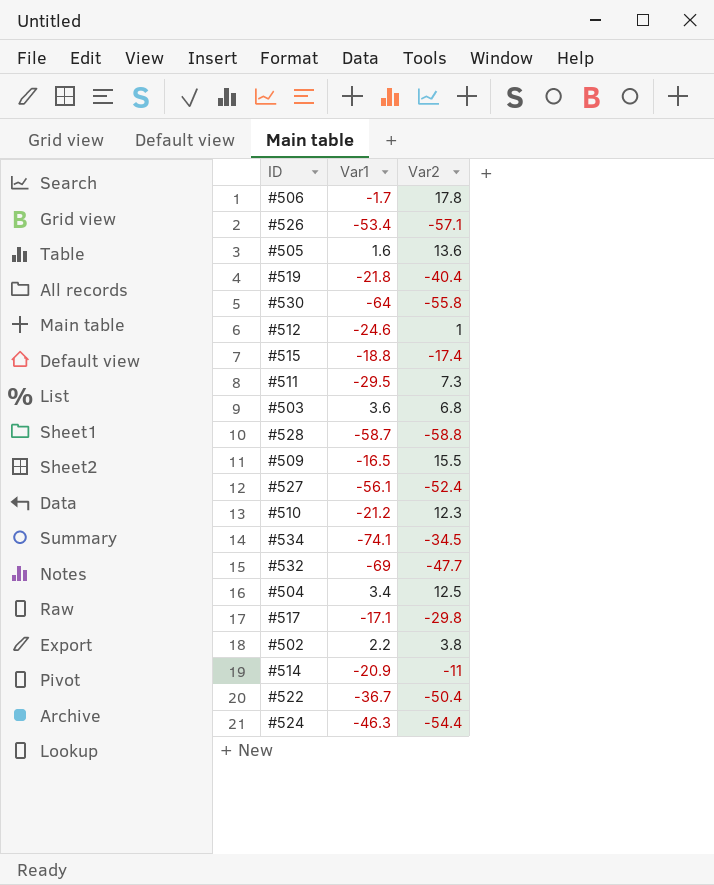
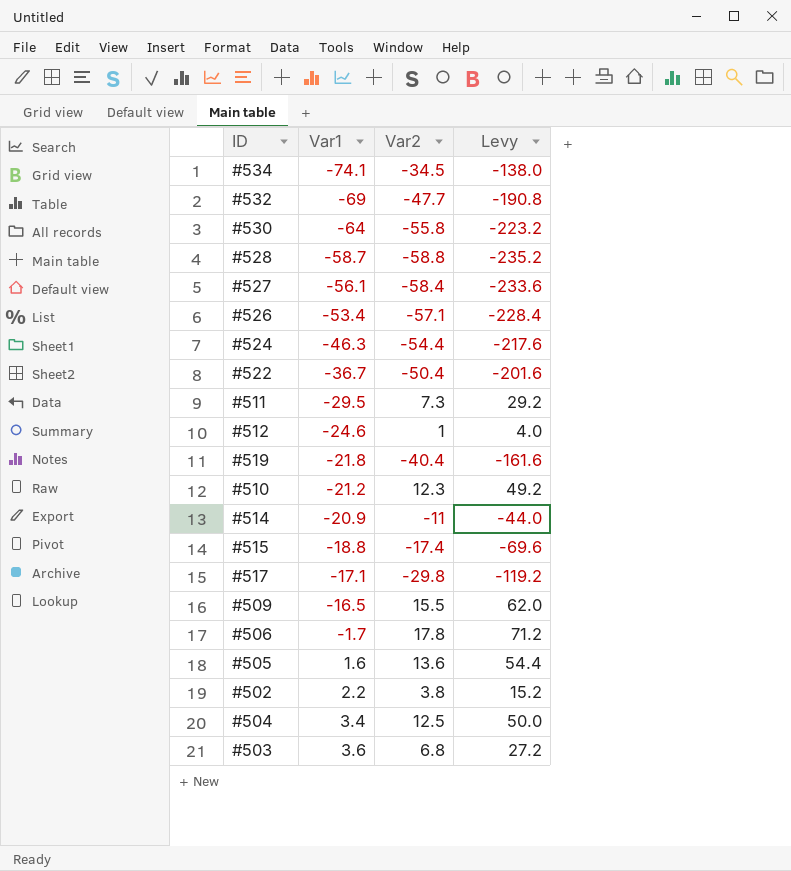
row order: none -> Var1 ascending
column Levy | formula: none -> [Var2] * 4
#527 | Var2: -52.4 -> -58.4

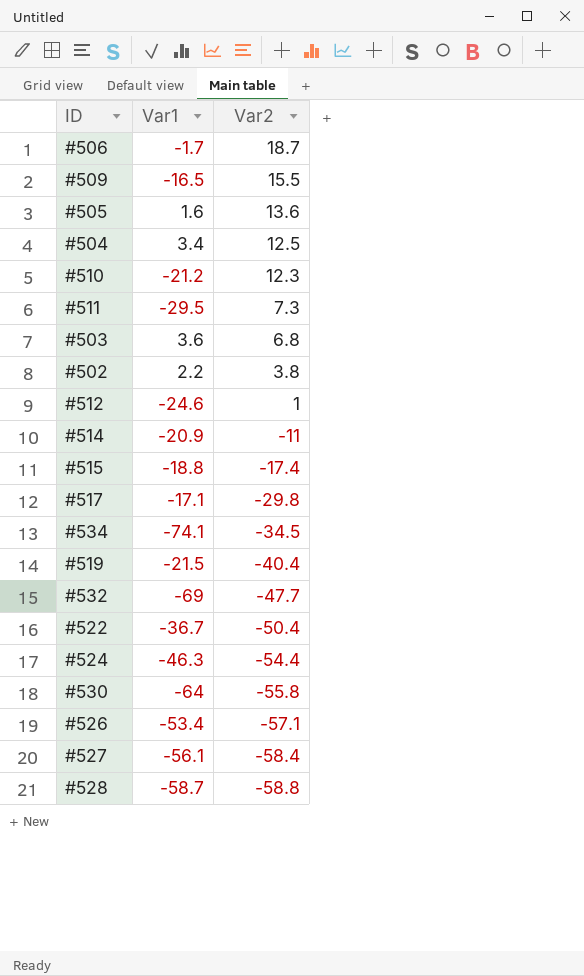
row order: Var1 ascending -> Var2 descending
column Levy | formula: [Var2] * 4 -> none
#506 | Var2: 17.8 -> 18.7
#519 | Var1: -21.8 -> -21.5

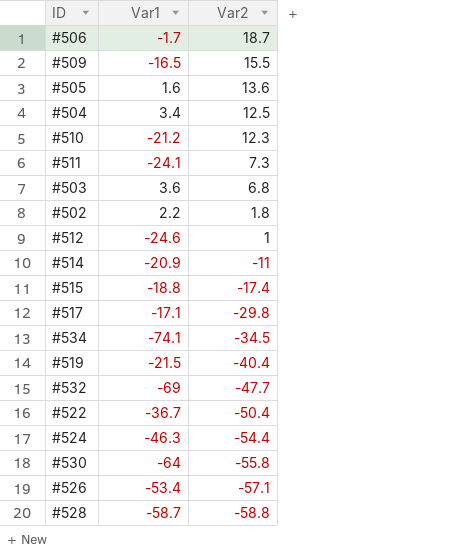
row #527: -56.1 | -58.4 -> none
#511 | Var1: -29.5 -> -24.1
#502 | Var2: 3.8 -> 1.8

